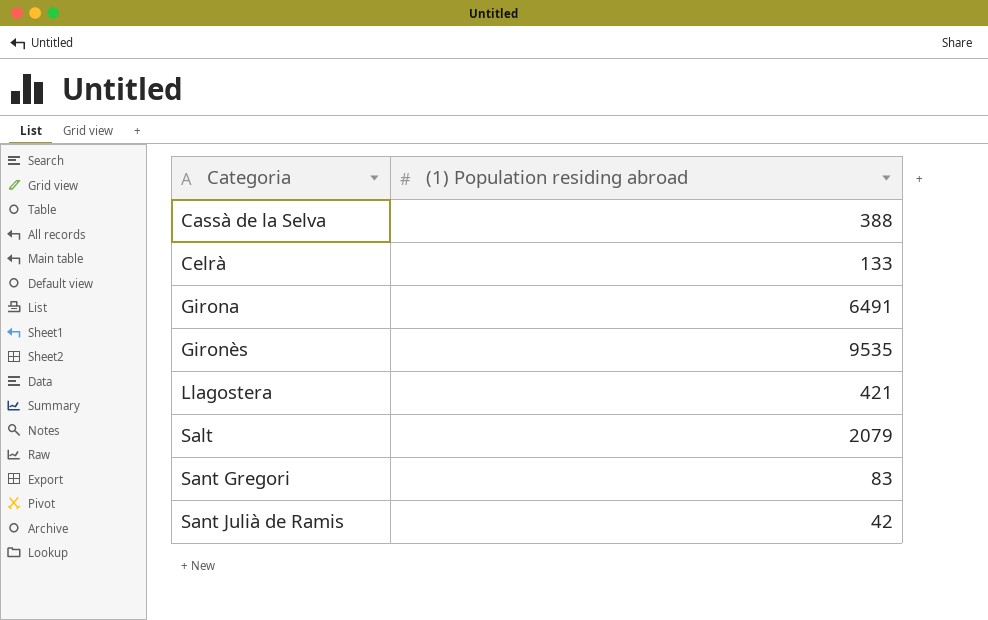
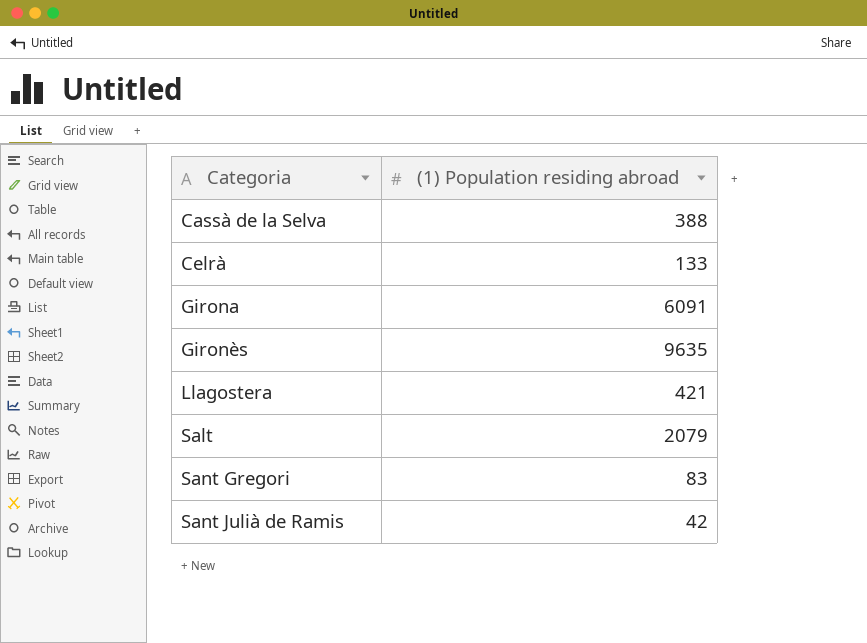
Girona | (1) Population residing abroad: 6491 -> 6091
Gironès | (1) Population residing abroad: 9535 -> 9635

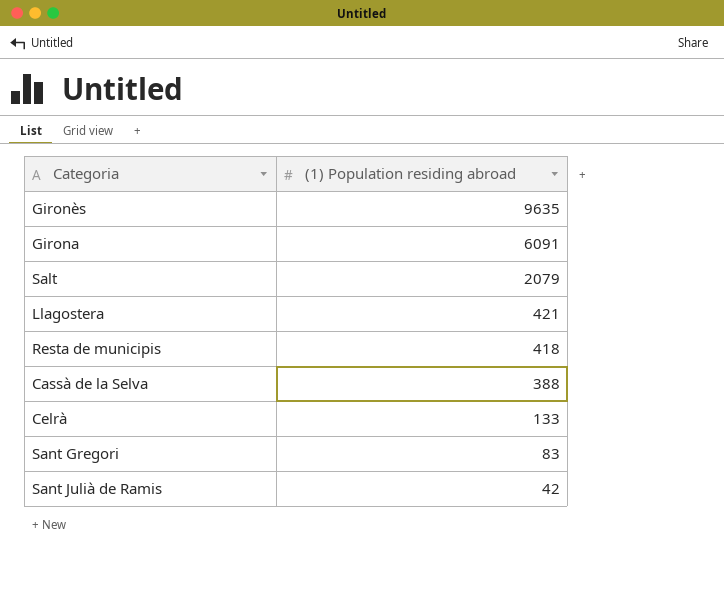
row order: Categoria ascending -> (1) Population residing abroad descending
row Resta de municipis: none -> 418

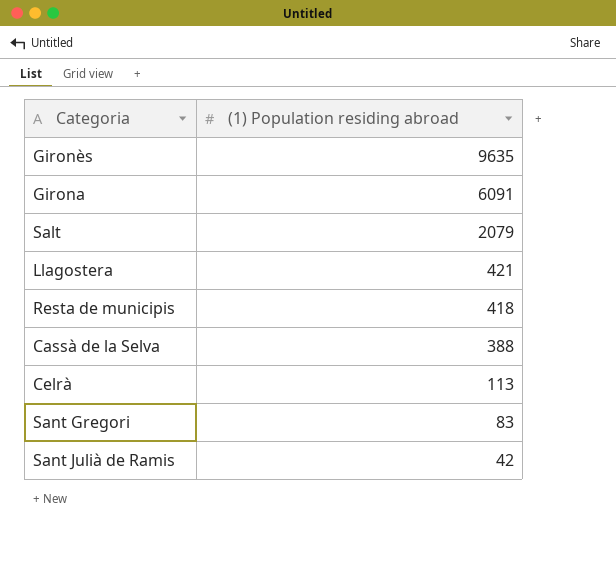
Celrà | (1) Population residing abroad: 133 -> 113

